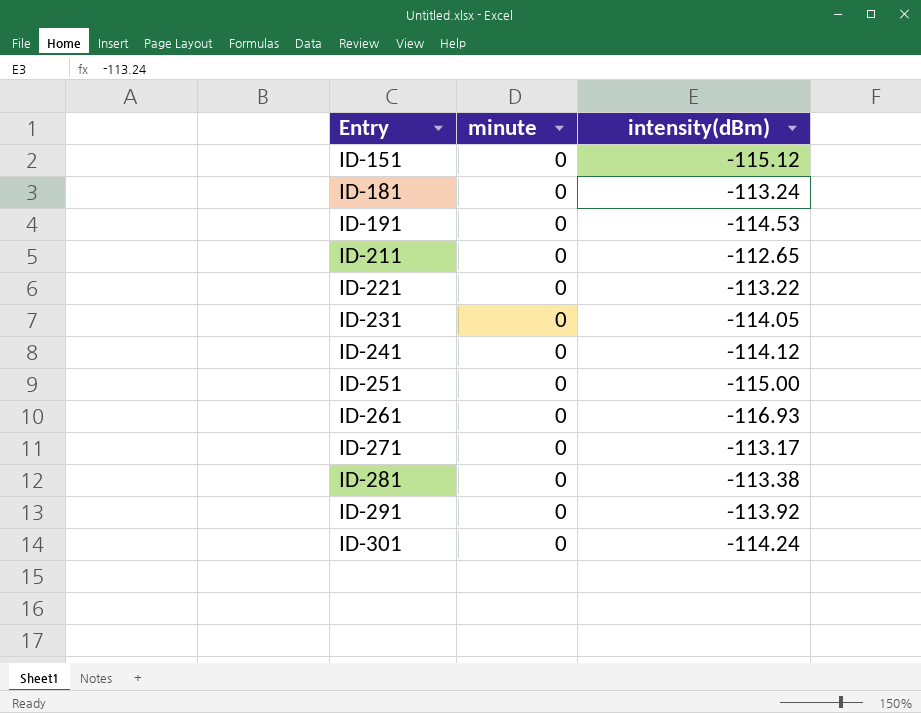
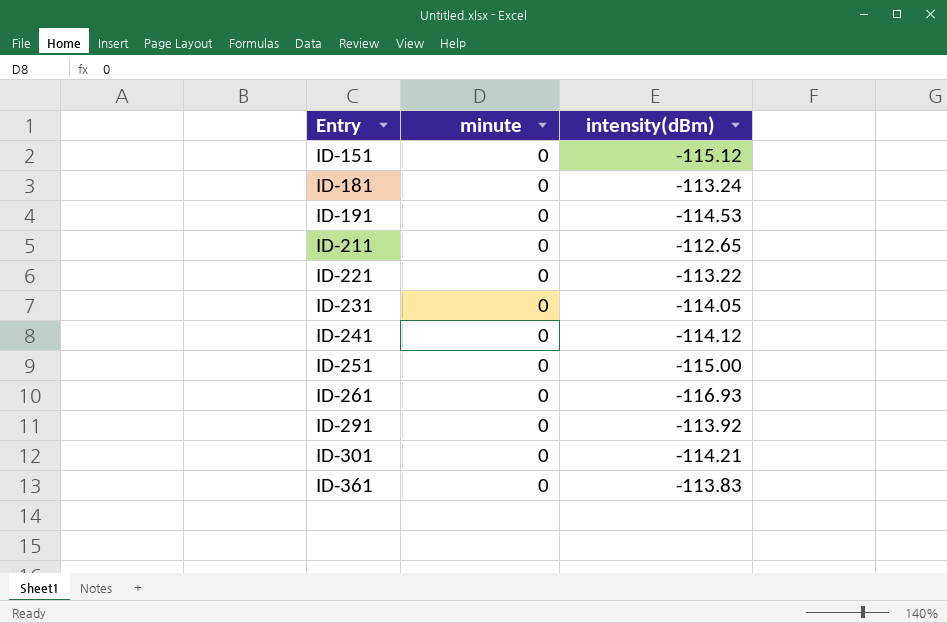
row ID-271: 0 | -113.17 -> none
row ID-281: 0 | -113.38 -> none
ID-301 | intensity(dBm): -114.24 -> -114.21
row ID-361: none -> 0 | -113.83

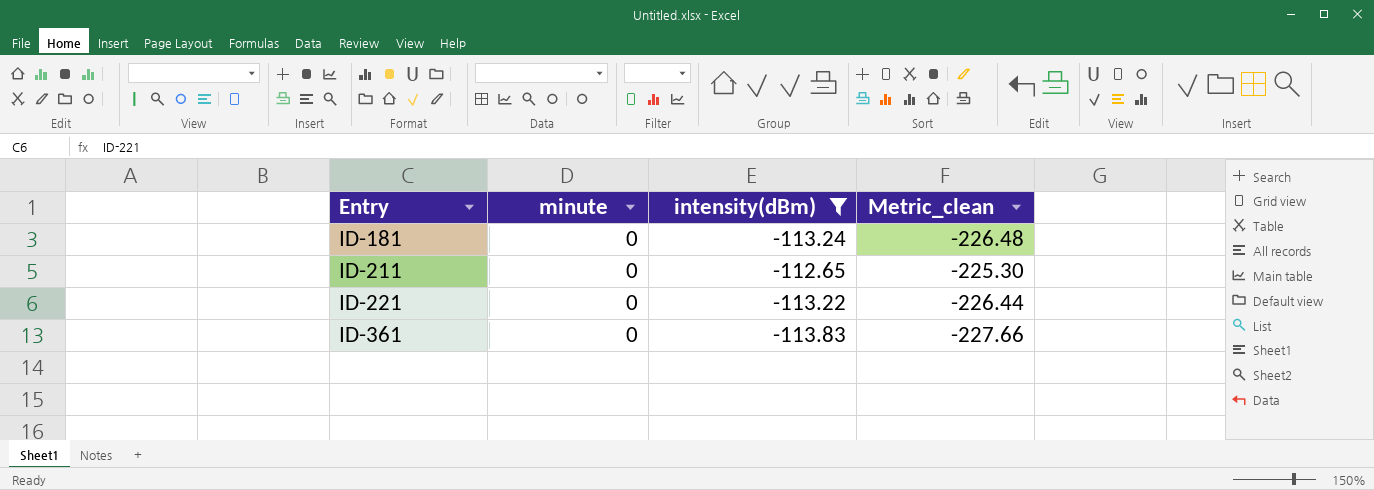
filter: none -> intensity(dBm) >= -113.83
column Metric_clean | formula: none -> [intensity(dBm)] * 2

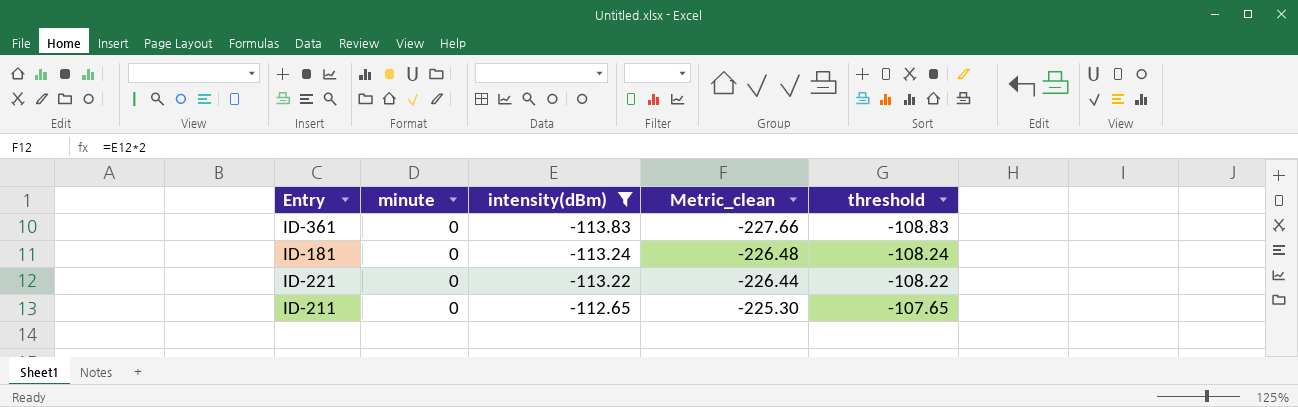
row order: Entry ascending -> intensity(dBm) ascending
column threshold | formula: none -> [intensity(dBm)] + 5

